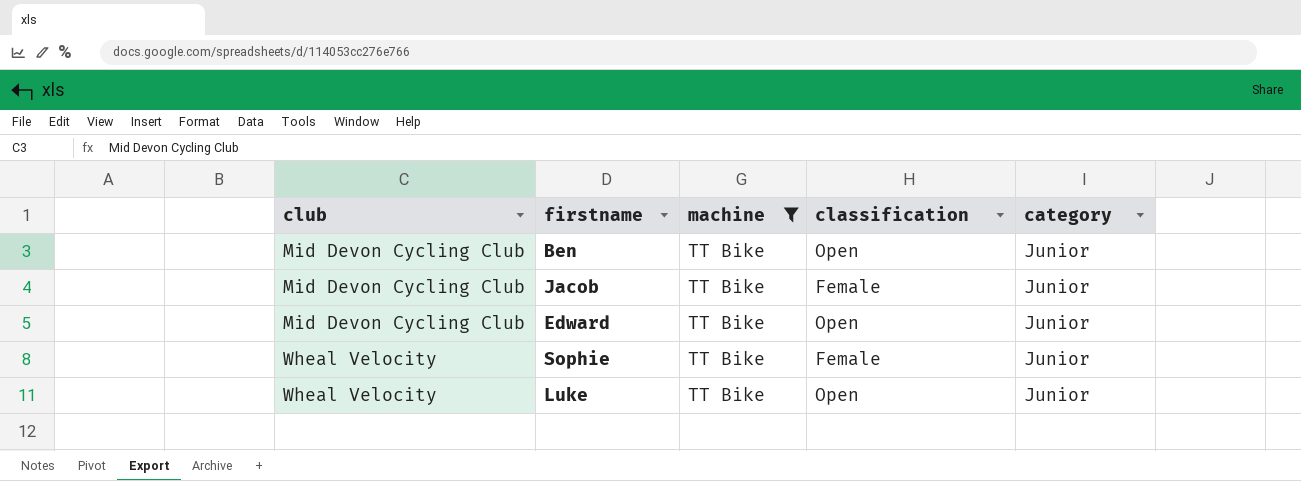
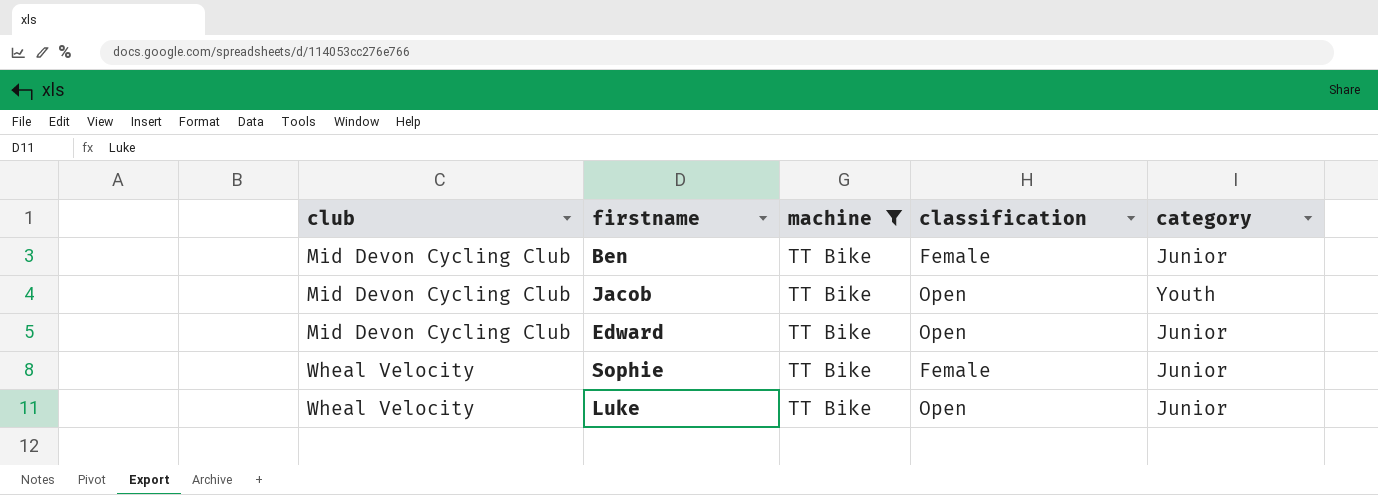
Ben | classification: Open -> Female
Jacob | classification: Female -> Open
Jacob | category: Junior -> Youth

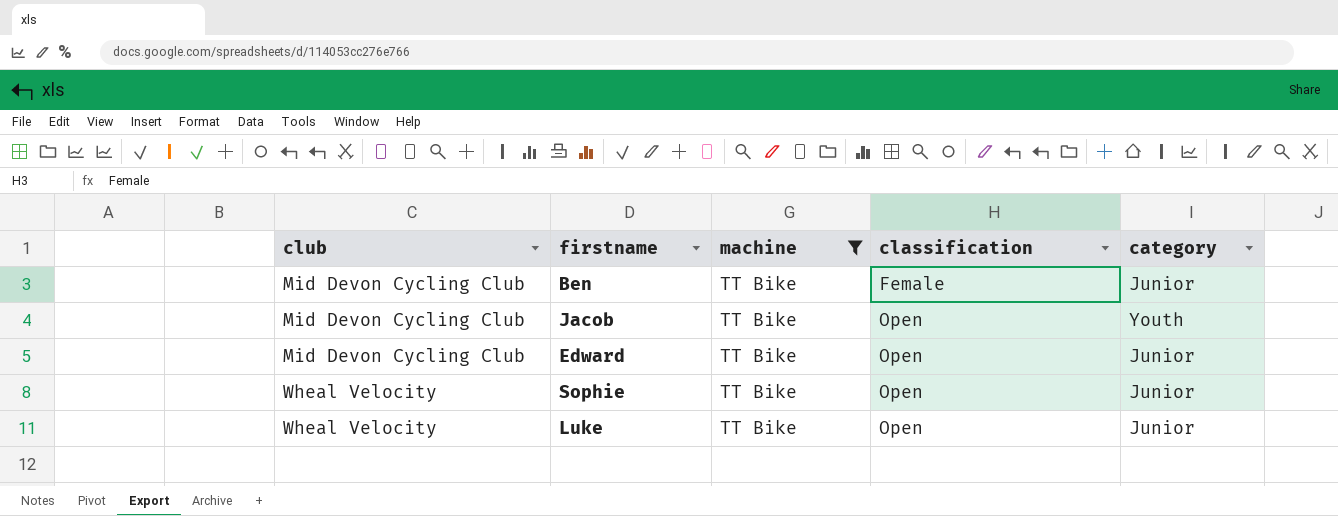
Sophie | classification: Female -> Open

